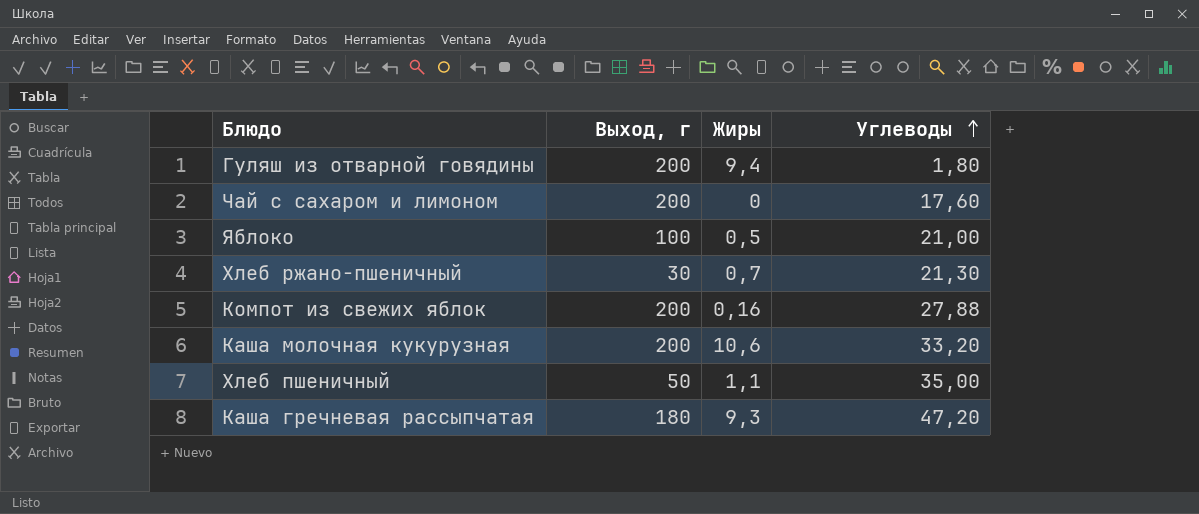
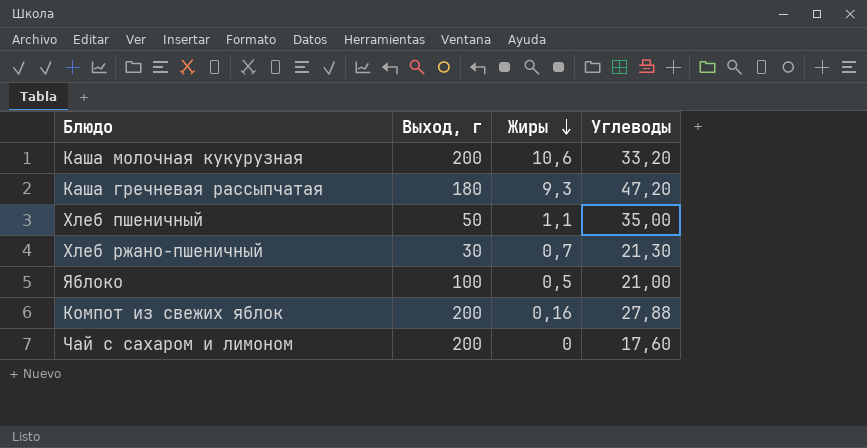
row order: Углеводы ascending -> Жиры descending
row Гуляш из отварной говядины: 200 | 9,4 | 1,80 -> none

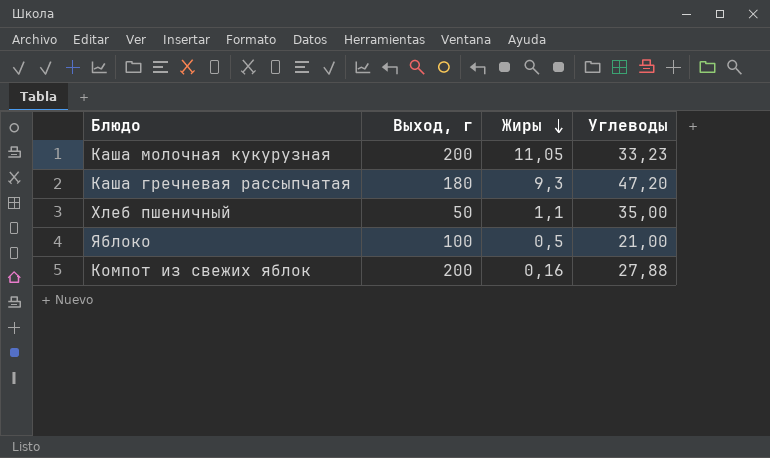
row Хлеб ржано-пшеничный: 30 | 0,7 | 21,30 -> none
row Чай с сахаром и лимоном: 200 | 0 | 17,60 -> none
Каша молочная кукурузная | Жиры: 10,6 -> 11,05
Каша молочная кукурузная | Углеводы: 33,20 -> 33,23

